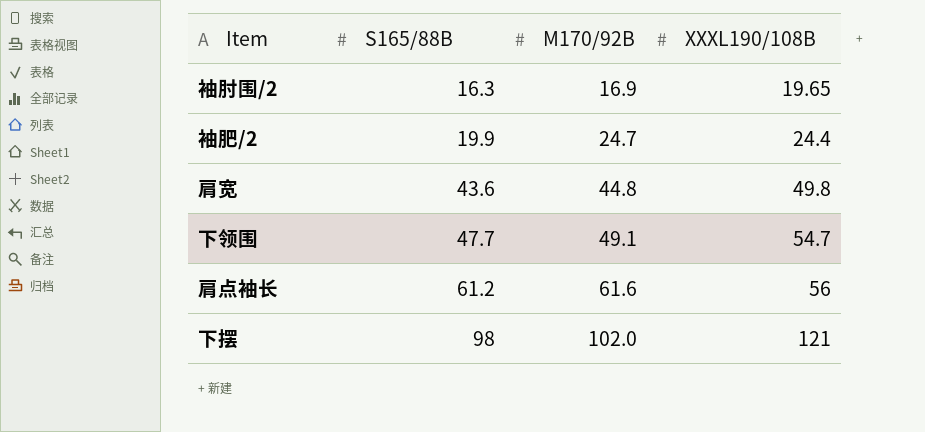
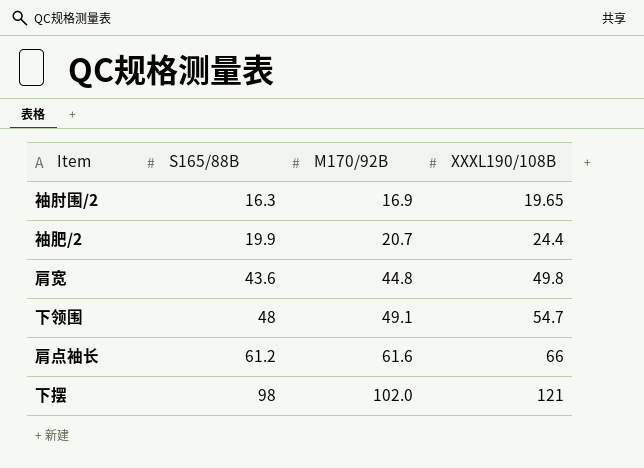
袖肥/2 | M170/92B: 24.7 -> 20.7
下领围 | S165/88B: 47.7 -> 48
肩点袖长 | XXXL190/108B: 56 -> 66

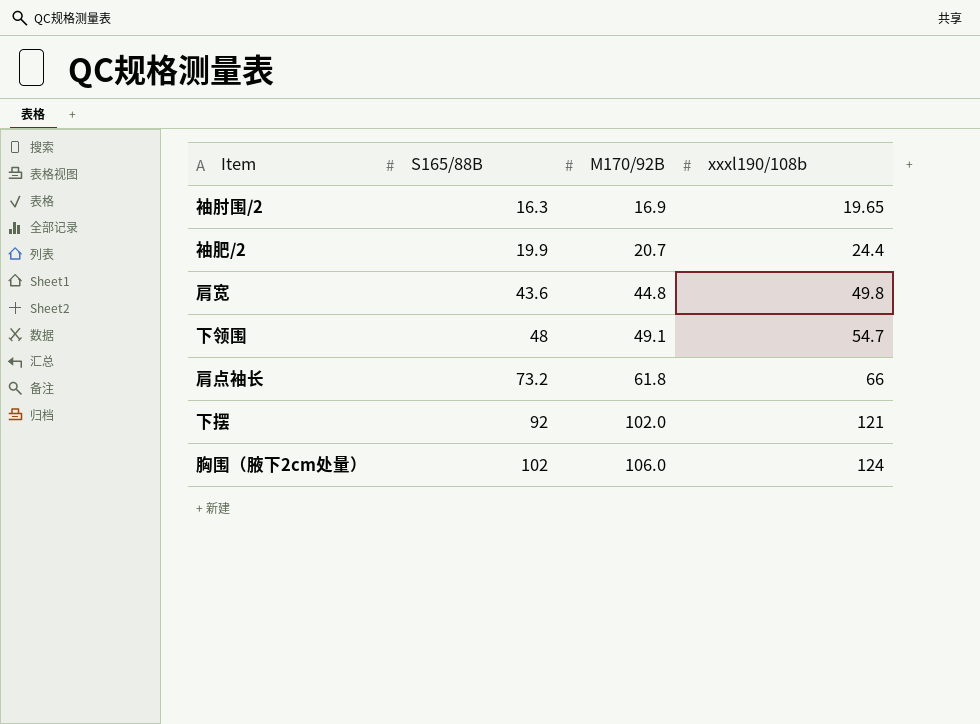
column name: XXXL190/108B -> xxxl190/108b
肩点袖长 | S165/88B: 61.2 -> 73.2
肩点袖长 | M170/92B: 61.6 -> 61.8
下摆 | S165/88B: 98 -> 92
row 胸围（腋下2cm处量）: none -> 102 | 106.0 | 124

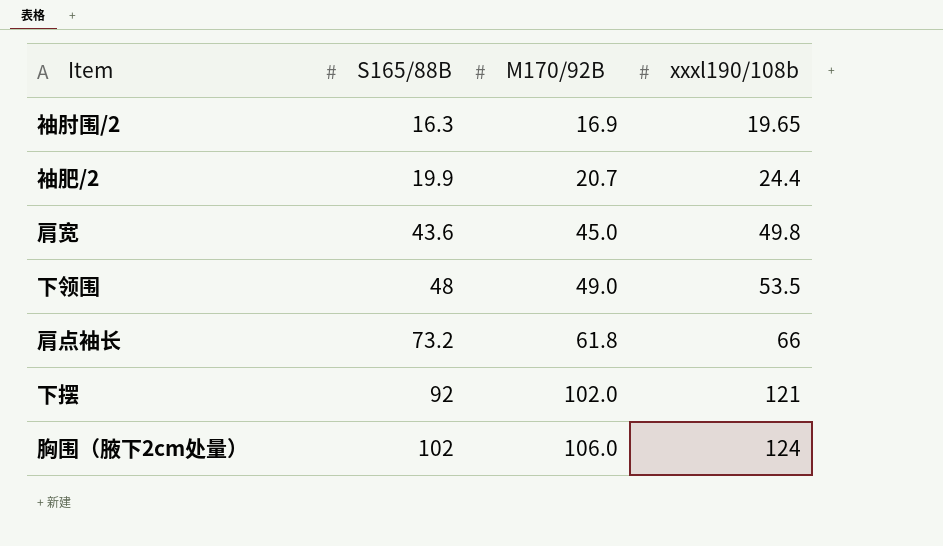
肩宽 | M170/92B: 44.8 -> 45.0
下领围 | M170/92B: 49.1 -> 49.0
下领围 | xxxl190/108b: 54.7 -> 53.5

